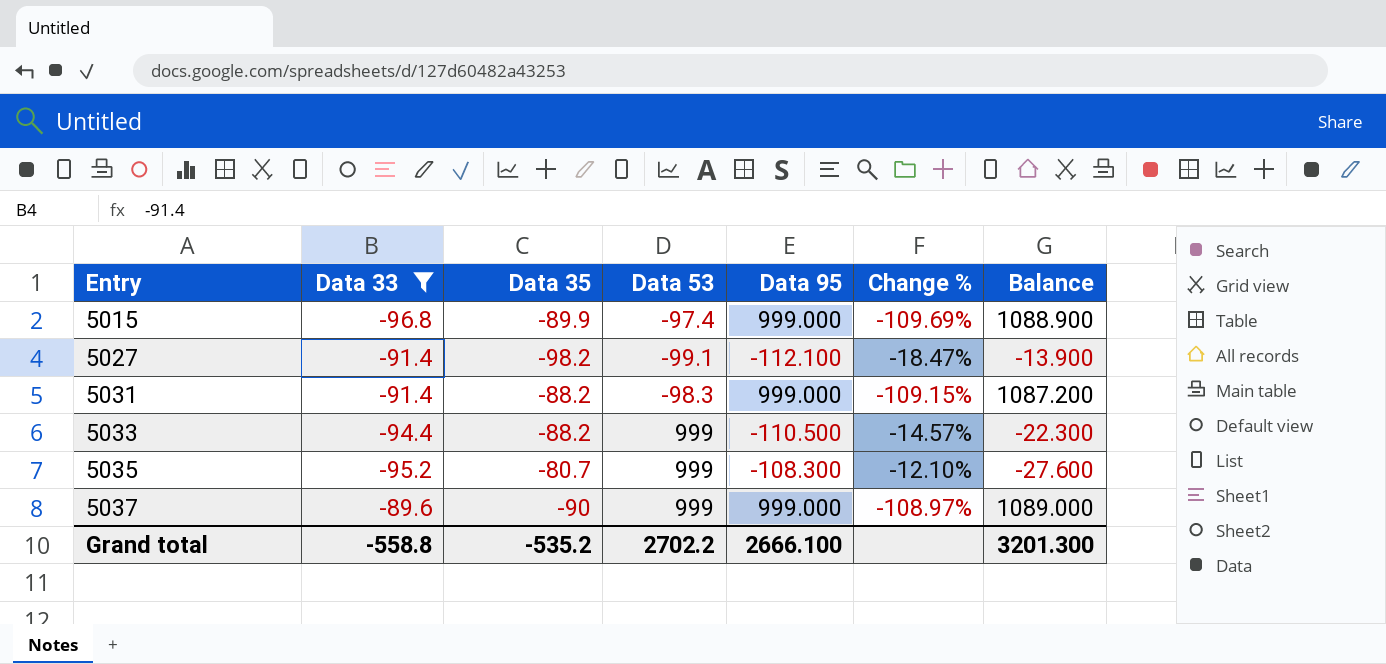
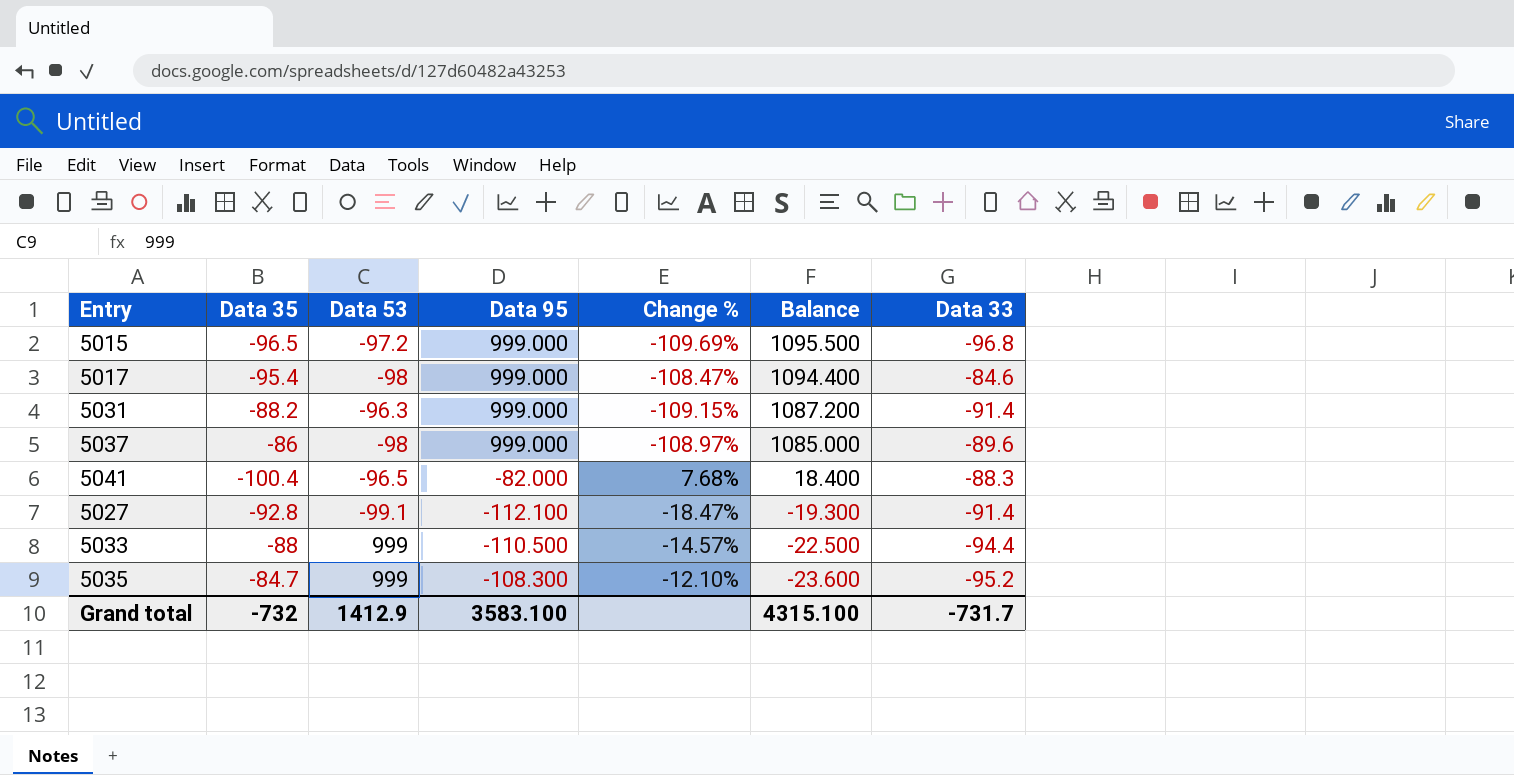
filter: Data 33 <= -89.6 -> none
row order: Entry ascending -> Balance descending
column Data 33 | position: 2 -> 7
5015 | Data 35: -89.9 -> -96.5
5015 | Data 53: -97.4 -> -97.2
5015 | Balance: 1088.900 -> 1095.500
5031 | Data 53: -98.3 -> -96.3
5037 | Data 35: -90 -> -86
5037 | Data 53: 999 -> -98
5037 | Balance: 1089.000 -> 1085.000
5027 | Data 35: -98.2 -> -92.8
5027 | Balance: -13.900 -> -19.300
5033 | Data 35: -88.2 -> -88
5033 | Balance: -22.300 -> -22.500
5035 | Data 35: -80.7 -> -84.7
5035 | Balance: -27.600 -> -23.600
Grand total | Data 35: -535.2 -> -732
Grand total | Data 53: 2702.2 -> 1412.9
Grand total | Data 95: 2666.100 -> 3583.100
Grand total | Balance: 3201.300 -> 4315.100
Grand total | Data 33: -558.8 -> -731.7

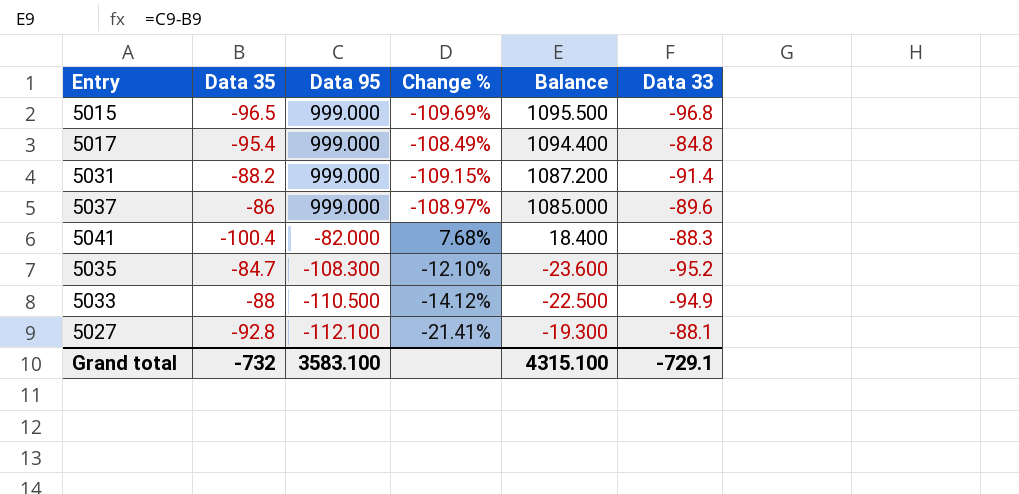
row order: Balance descending -> Data 95 descending
column Data 53 | position: 3 -> none
5017 | Change %: -108.47% -> -108.49%
5017 | Data 33: -84.6 -> -84.8
5033 | Change %: -14.57% -> -14.12%
5033 | Data 33: -94.4 -> -94.9
5027 | Change %: -18.47% -> -21.41%
5027 | Data 33: -91.4 -> -88.1
Grand total | Data 33: -731.7 -> -729.1

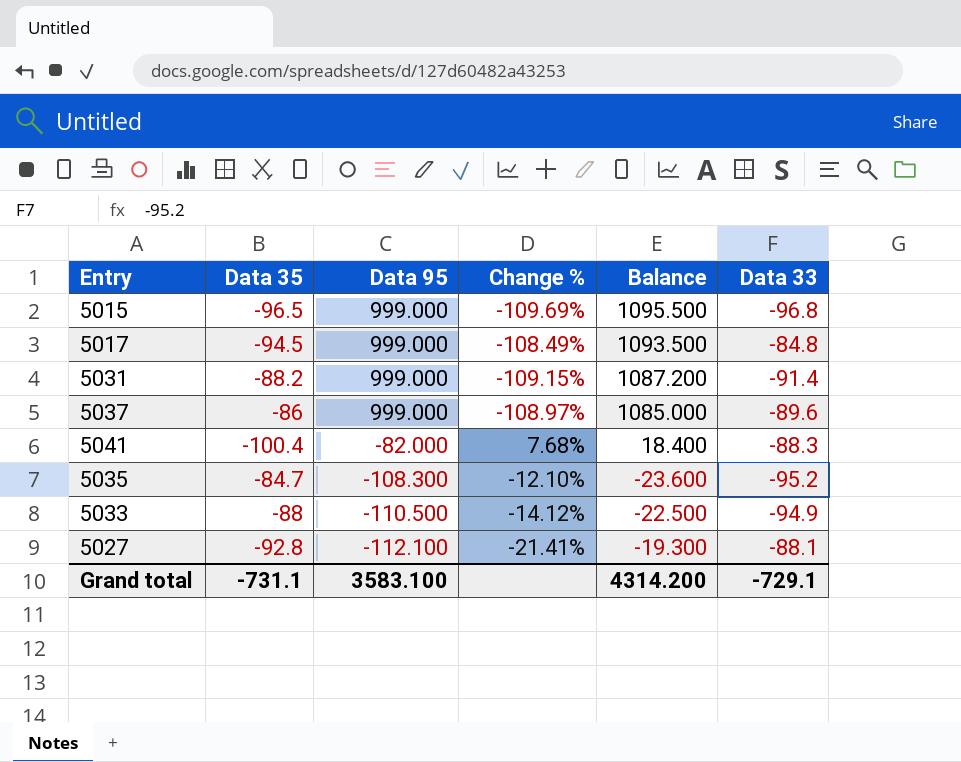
5017 | Data 35: -95.4 -> -94.5
5017 | Balance: 1094.400 -> 1093.500
Grand total | Data 35: -732 -> -731.1
Grand total | Balance: 4315.100 -> 4314.200

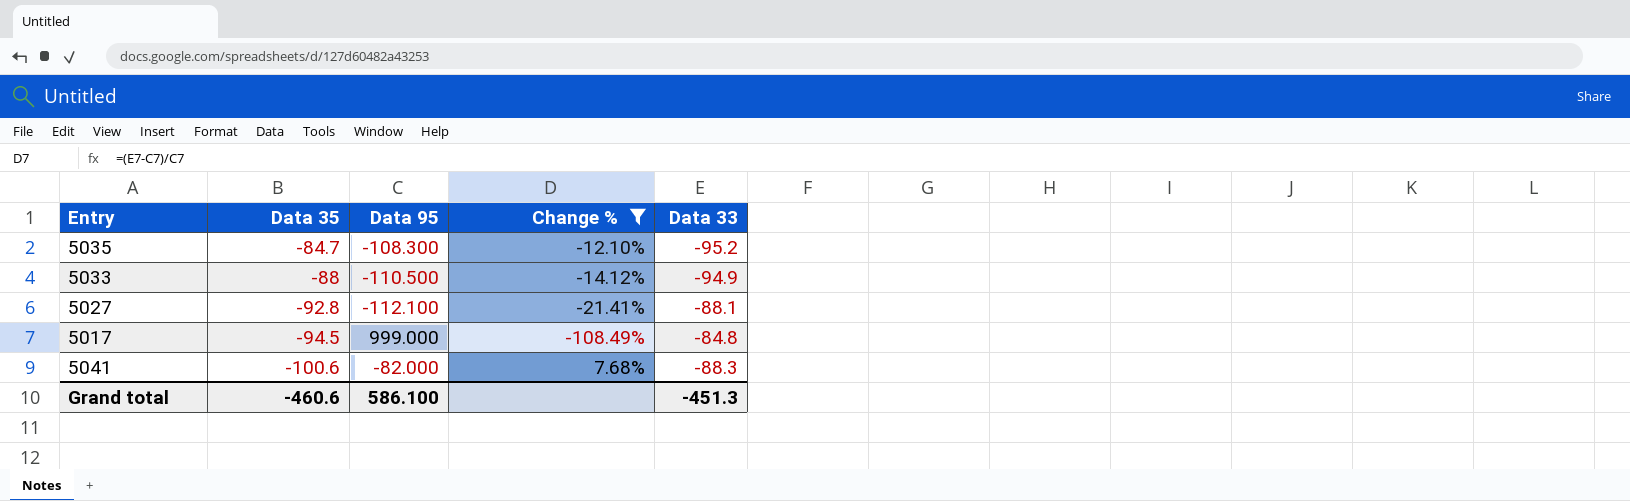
filter: none -> Change % >= -108.49%
row order: Data 95 descending -> Data 35 descending
column Balance | formula: [Data 95] - [Data 35] -> none
5041 | Data 35: -100.4 -> -100.6
Grand total | Data 35: -731.1 -> -460.6
Grand total | Data 95: 3583.100 -> 586.100
Grand total | Data 33: -729.1 -> -451.3

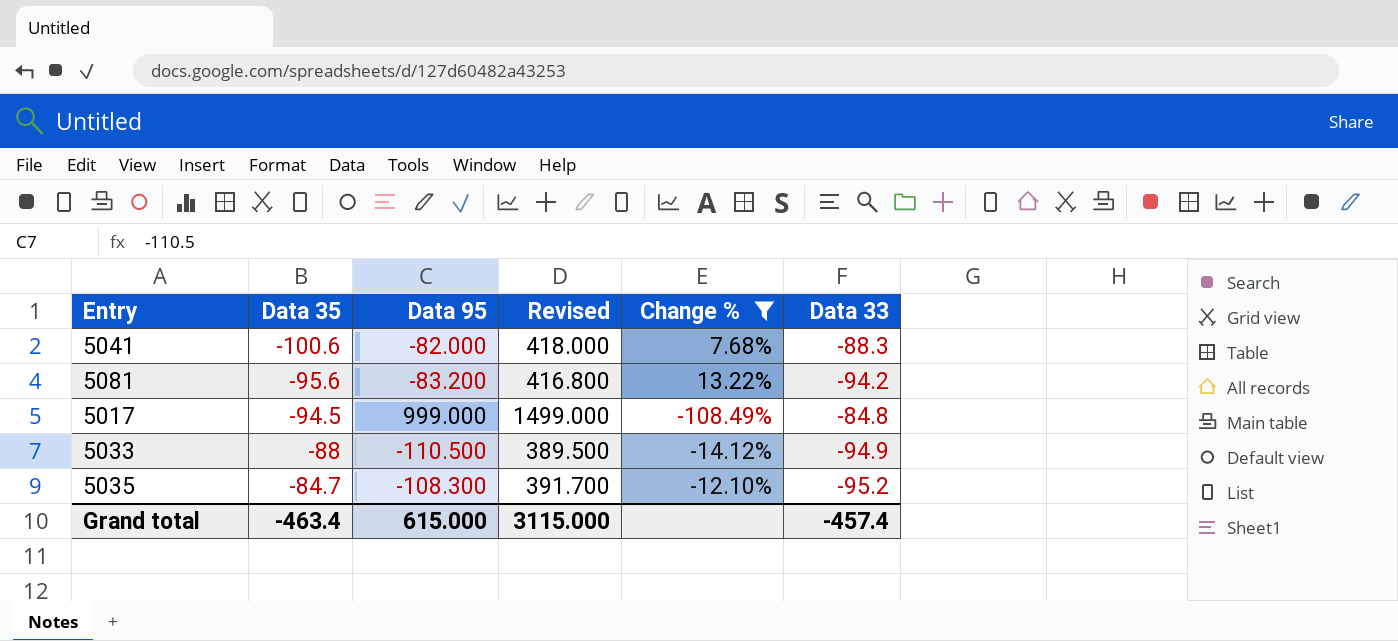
row order: Data 35 descending -> Data 35 ascending
column Revised | formula: none -> [Data 95] + 500
row 5027: -92.8 | -112.100 | -21.41% | -88.1 -> none
row 5081: none -> -95.6 | -83.200 | 416.800 | 13.22% | -94.2
Grand total | Data 35: -460.6 -> -463.4
Grand total | Data 95: 586.100 -> 615.000
Grand total | Data 33: -451.3 -> -457.4

